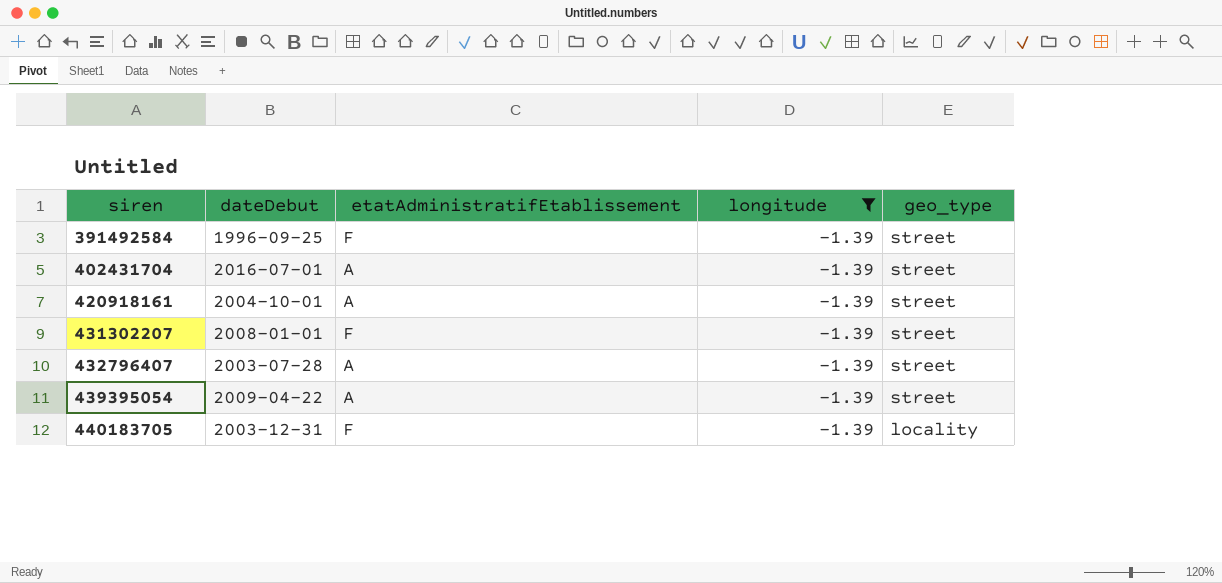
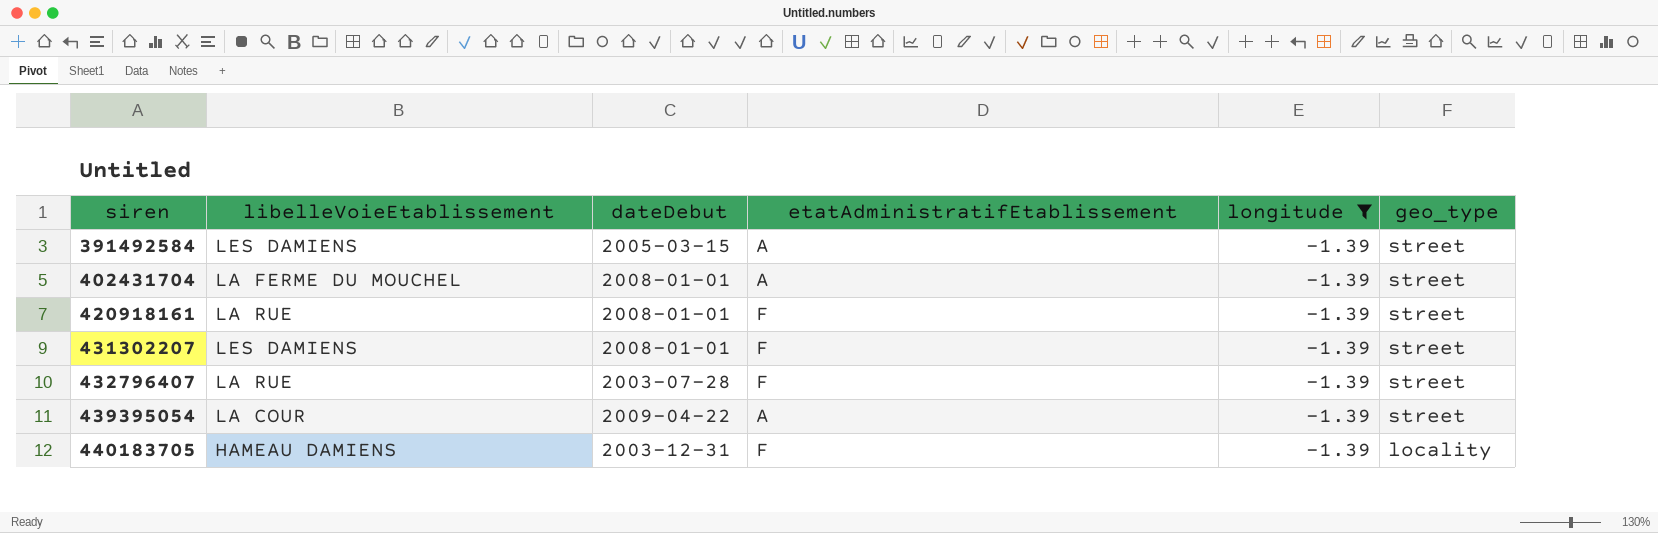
column libelleVoieEtablissement | position: none -> 2
391492584 | dateDebut: 1996-09-25 -> 2005-03-15
391492584 | etatAdministratifEtablissement: F -> A
402431704 | dateDebut: 2016-07-01 -> 2008-01-01
420918161 | dateDebut: 2004-10-01 -> 2008-01-01
420918161 | etatAdministratifEtablissement: A -> F
432796407 | etatAdministratifEtablissement: A -> F

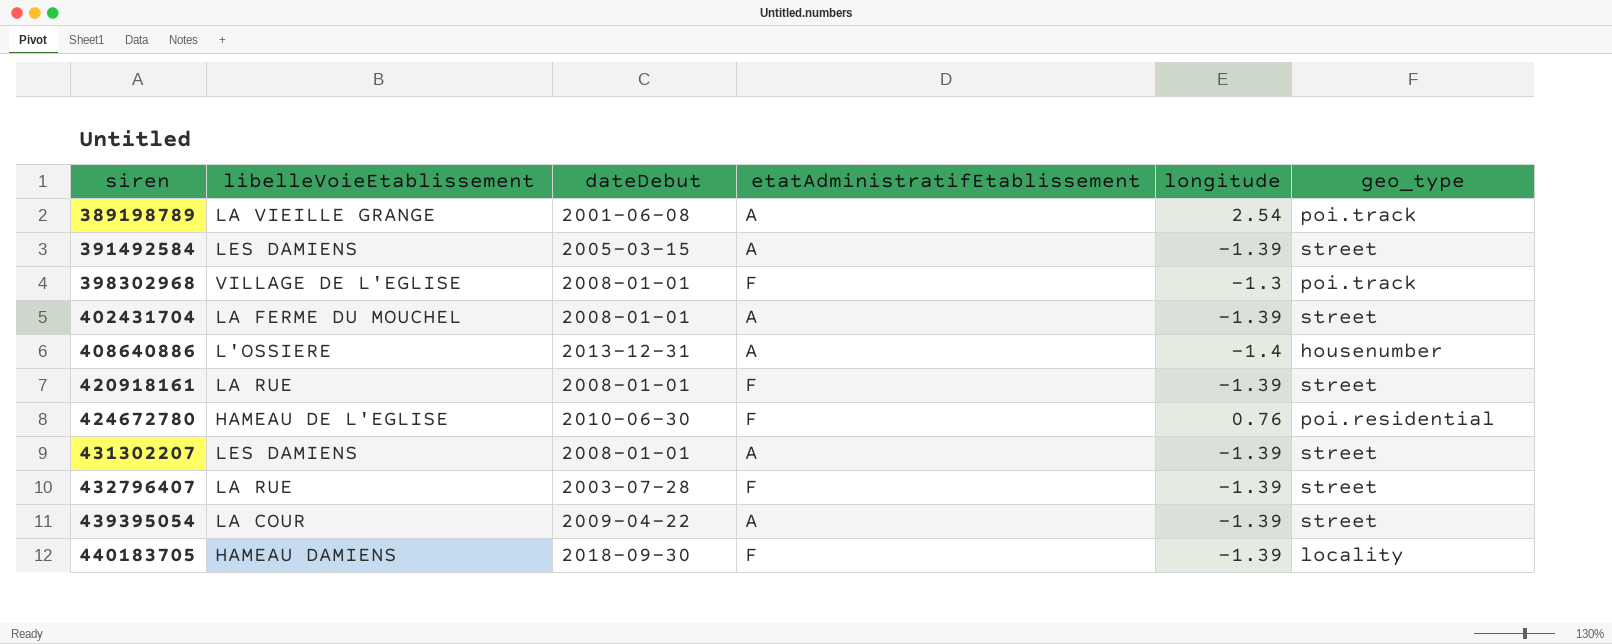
filter: longitude = -1.39 -> none
431302207 | etatAdministratifEtablissement: F -> A
440183705 | dateDebut: 2003-12-31 -> 2018-09-30

